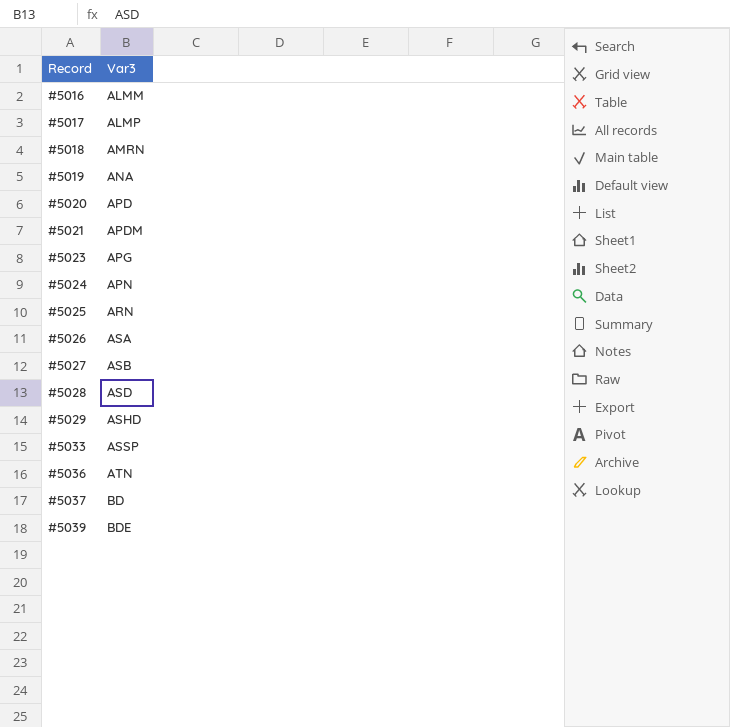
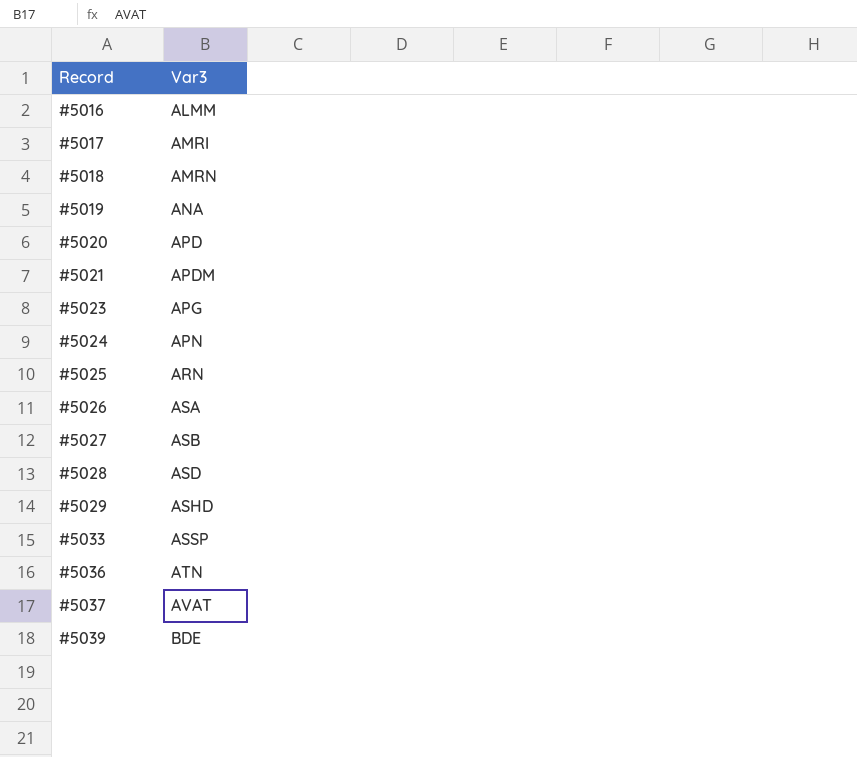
#5017 | Var3: ALMP -> AMRI
#5037 | Var3: BD -> AVAT

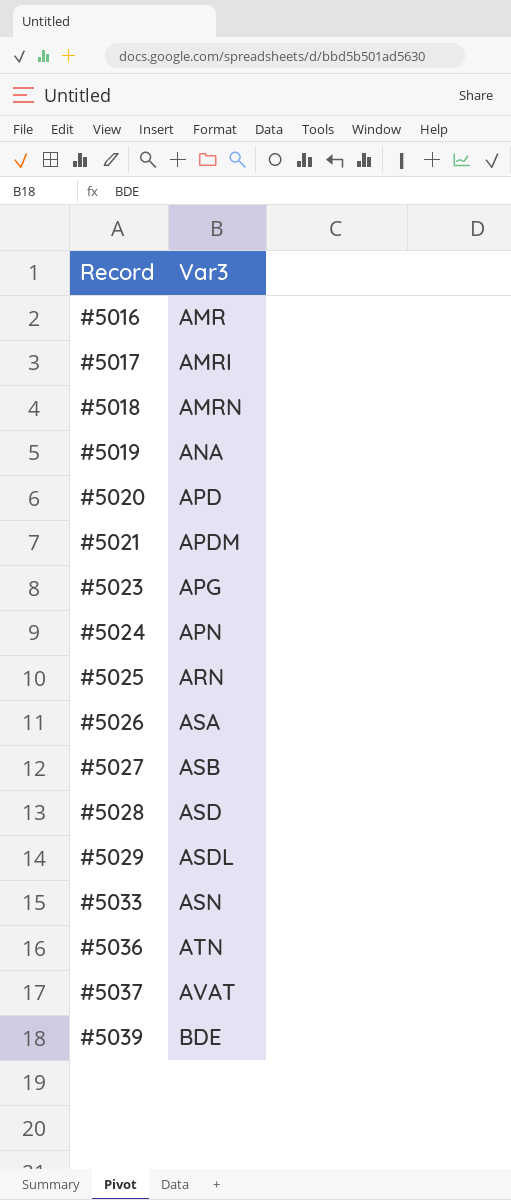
#5016 | Var3: ALMM -> AMR
#5029 | Var3: ASHD -> ASDL
#5033 | Var3: ASSP -> ASN

